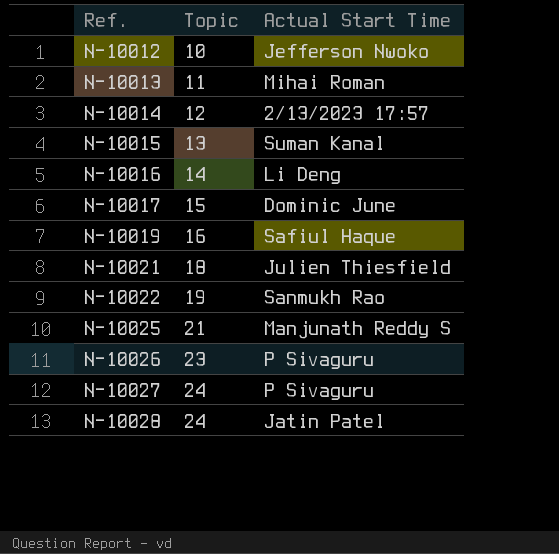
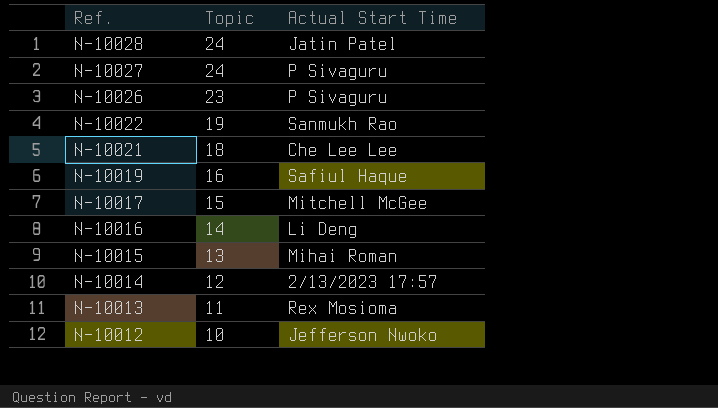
row order: Ref. ascending -> Ref. descending
row N-10025: 21 | Manjunath Reddy S -> none
N-10021 | Actual Start Time: Julien Thiesfield -> Che Lee Lee
N-10017 | Actual Start Time: Dominic June -> Mitchell McGee
N-10015 | Actual Start Time: Suman Kanal -> Mihai Roman
N-10013 | Actual Start Time: Mihai Roman -> Rex Mosioma

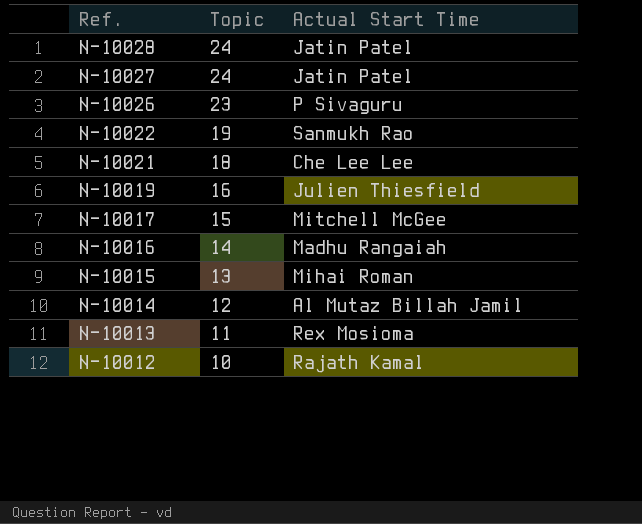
N-10027 | Actual Start Time: P Sivaguru -> Jatin Patel
N-10019 | Actual Start Time: Safiul Haque -> Julien Thiesfield
N-10016 | Actual Start Time: Li Deng -> Madhu Rangaiah
N-10014 | Actual Start Time: 2/13/2023 17:57 -> Al Mutaz Billah Jamil
N-10012 | Actual Start Time: Jefferson Nwoko -> Rajath Kamal

